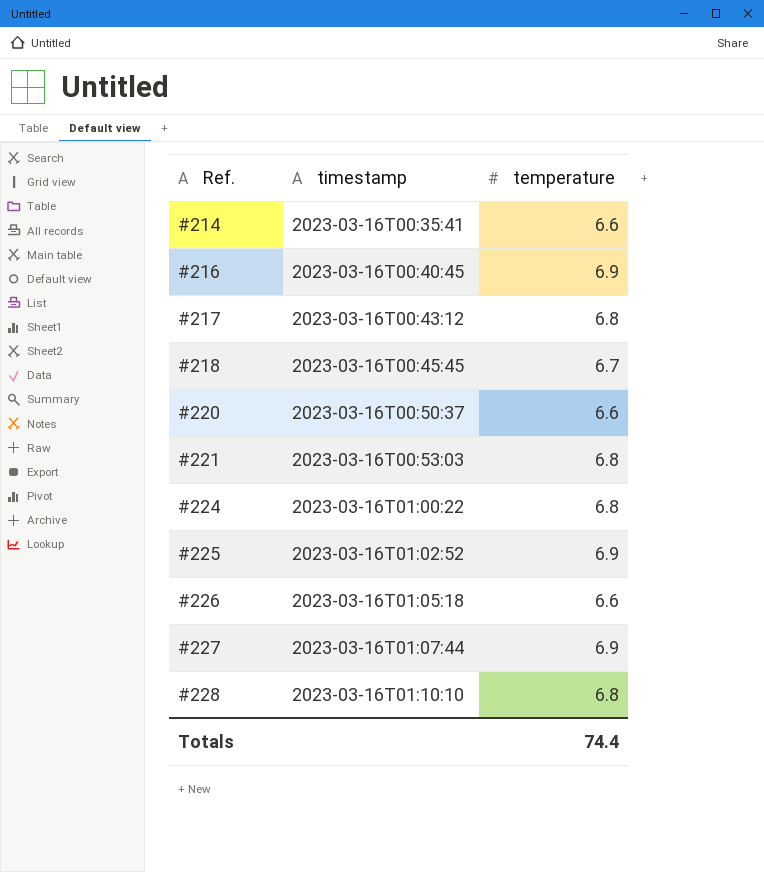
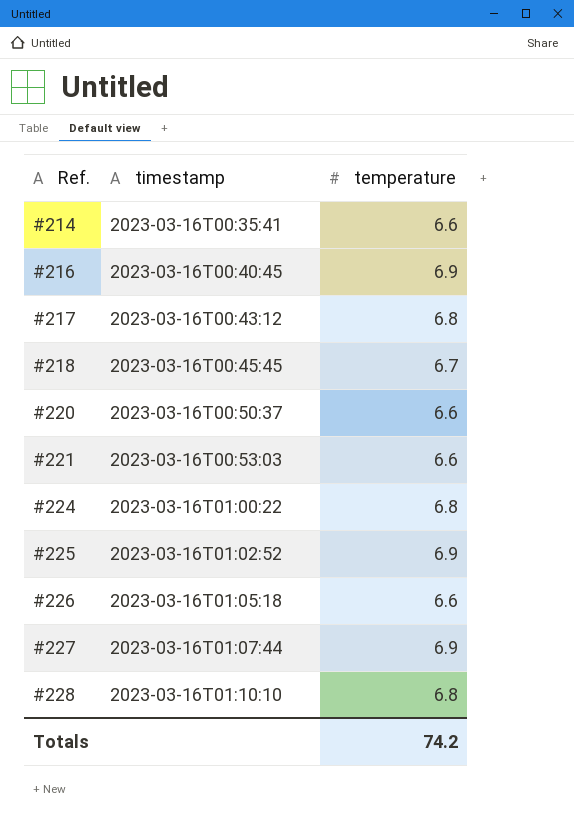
#221 | temperature: 6.8 -> 6.6
Totals | temperature: 74.4 -> 74.2

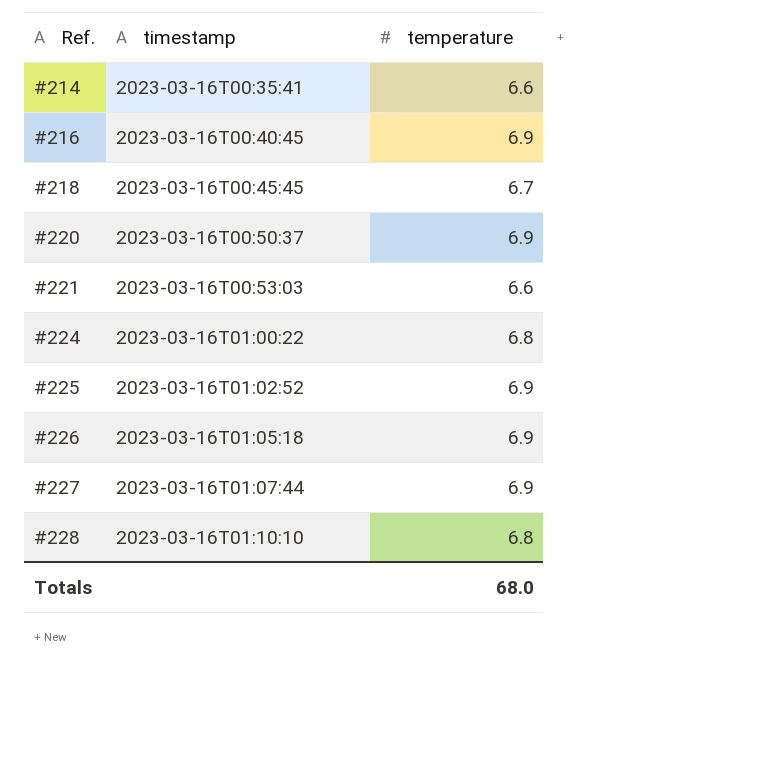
row #217: 2023-03-16T00:43:12 | 6.8 -> none
#220 | temperature: 6.6 -> 6.9
#226 | temperature: 6.6 -> 6.9
Totals | temperature: 74.2 -> 68.0

